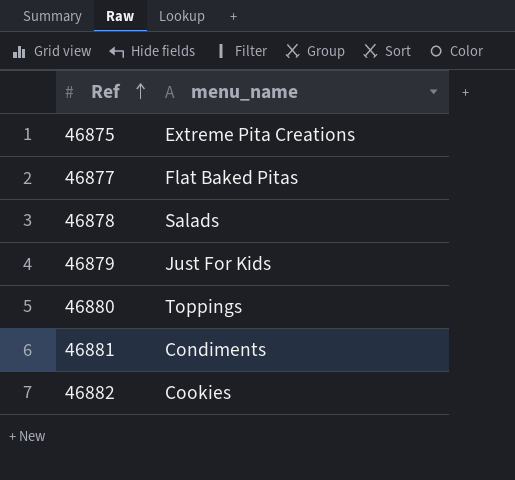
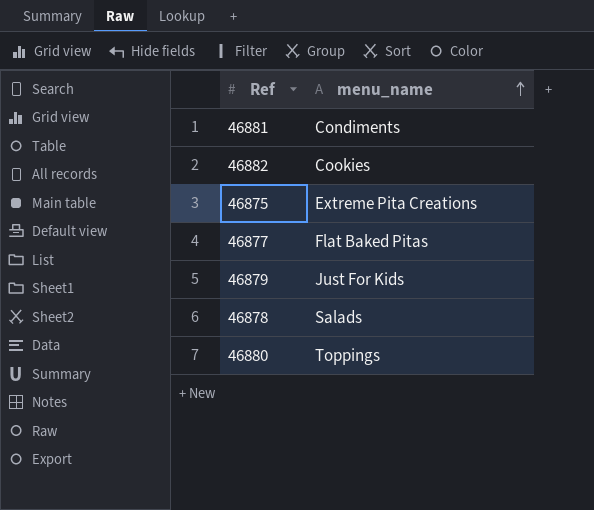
row order: Ref ascending -> menu_name ascending

